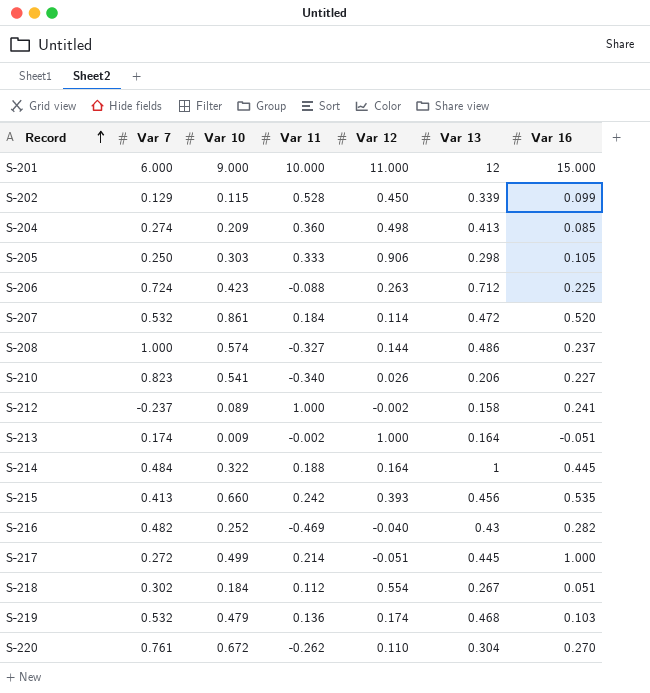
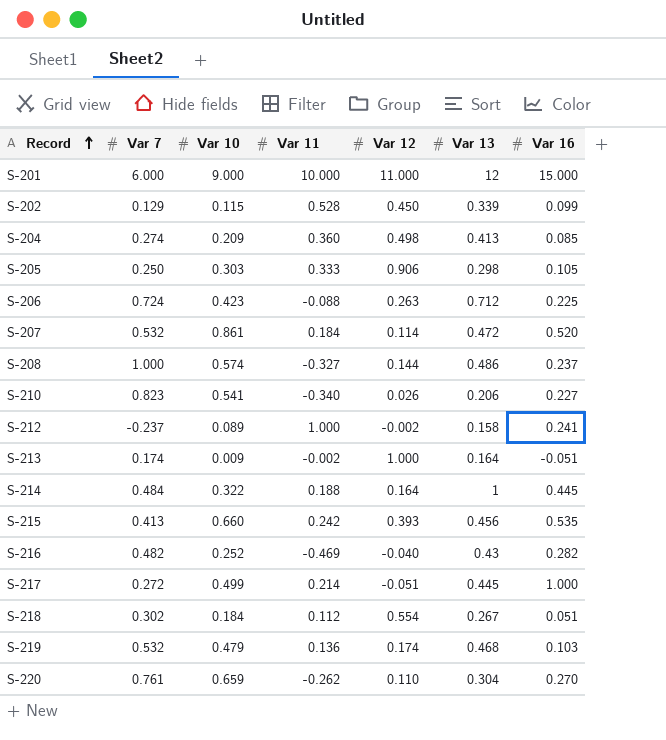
S-220 | Var 10: 0.672 -> 0.659

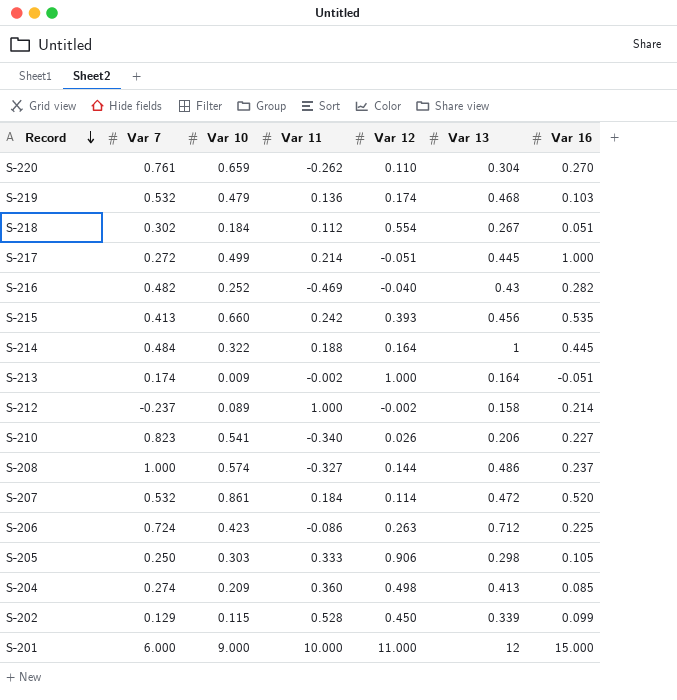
row order: Record ascending -> Record descending
S-212 | Var 16: 0.241 -> 0.214
S-206 | Var 11: -0.088 -> -0.086

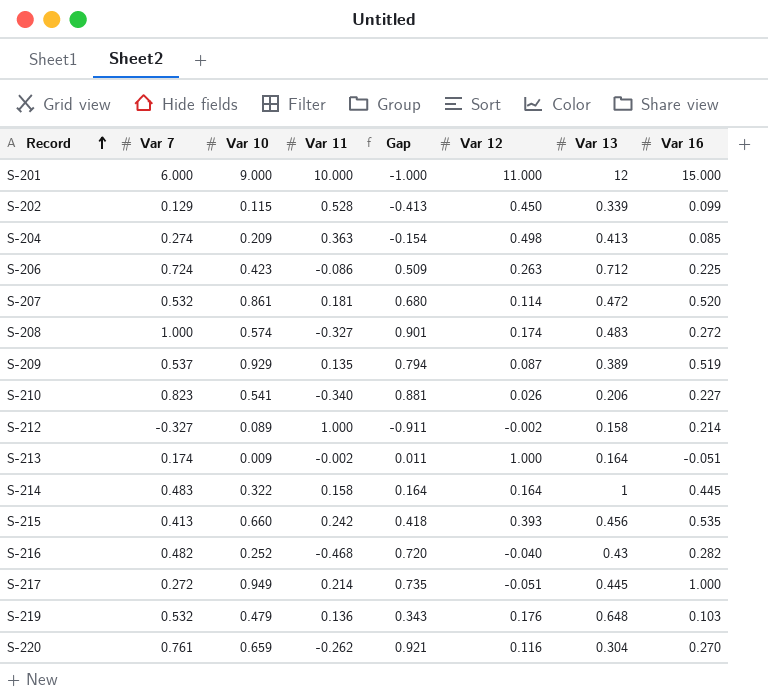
row order: Record descending -> Record ascending
column Gap | formula: none -> [Var 10] - [Var 11]
row S-218: 0.302 | 0.184 | 0.112 | 0.554 | 0.267 | 0.051 -> none
row S-205: 0.250 | 0.303 | 0.333 | 0.906 | 0.298 | 0.105 -> none
S-204 | Var 11: 0.360 -> 0.363
S-207 | Var 11: 0.184 -> 0.181
S-208 | Var 12: 0.144 -> 0.174
S-208 | Var 13: 0.486 -> 0.483
S-208 | Var 16: 0.237 -> 0.272
row S-209: none -> 0.537 | 0.929 | 0.135 | 0.794 | 0.087 | 0.389 | 0.519
S-212 | Var 7: -0.237 -> -0.327
S-214 | Var 7: 0.484 -> 0.483
S-214 | Var 11: 0.188 -> 0.158
S-216 | Var 11: -0.469 -> -0.468
S-217 | Var 10: 0.499 -> 0.949
S-219 | Var 12: 0.174 -> 0.176
S-219 | Var 13: 0.468 -> 0.648
S-220 | Var 12: 0.110 -> 0.116

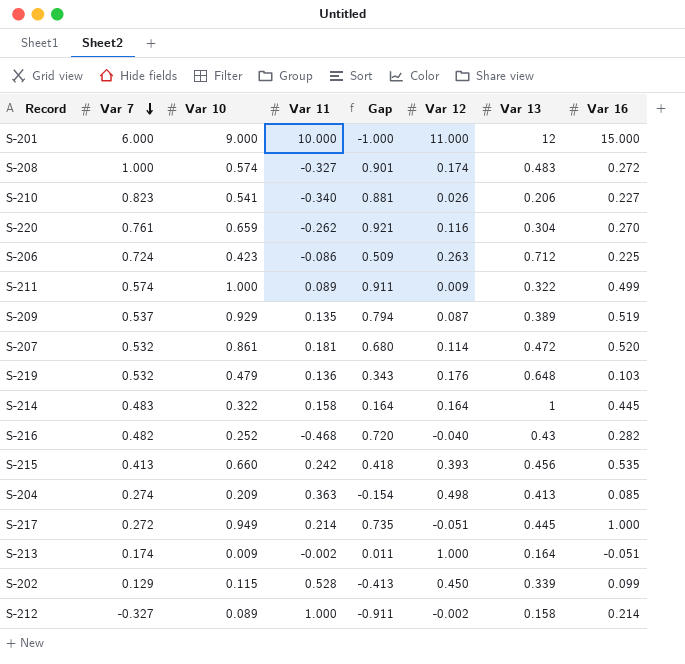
row order: Record ascending -> Var 7 descending
row S-211: none -> 0.574 | 1.000 | 0.089 | 0.911 | 0.009 | 0.322 | 0.499

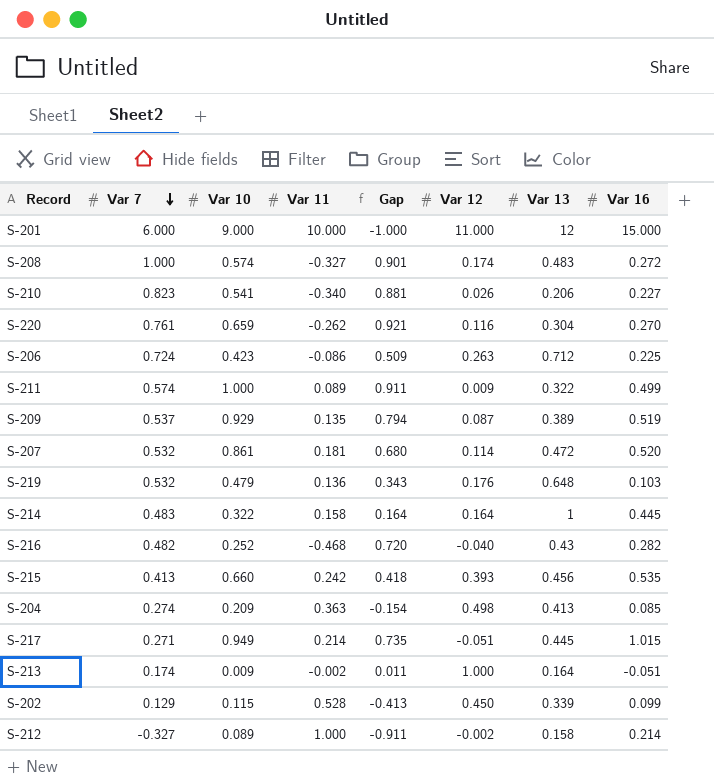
S-217 | Var 7: 0.272 -> 0.271
S-217 | Var 16: 1.000 -> 1.015

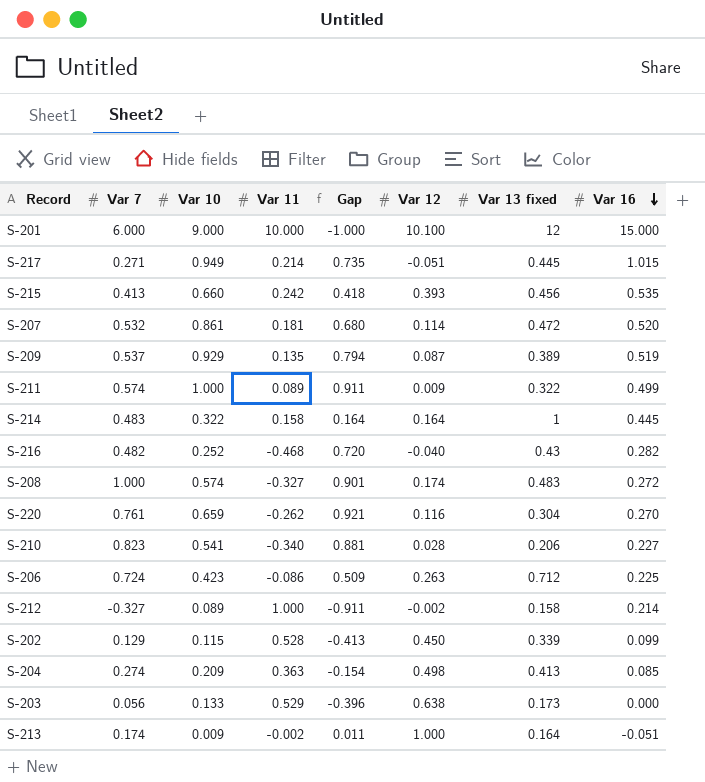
row order: Var 7 descending -> Var 16 descending
column name: Var 13 -> Var 13 fixed
row S-219: 0.532 | 0.479 | 0.136 | 0.343 | 0.176 | 0.648 | 0.103 -> none
S-201 | Var 12: 11.000 -> 10.100
S-210 | Var 12: 0.026 -> 0.028
row S-203: none -> 0.056 | 0.133 | 0.529 | -0.396 | 0.638 | 0.173 | 0.000

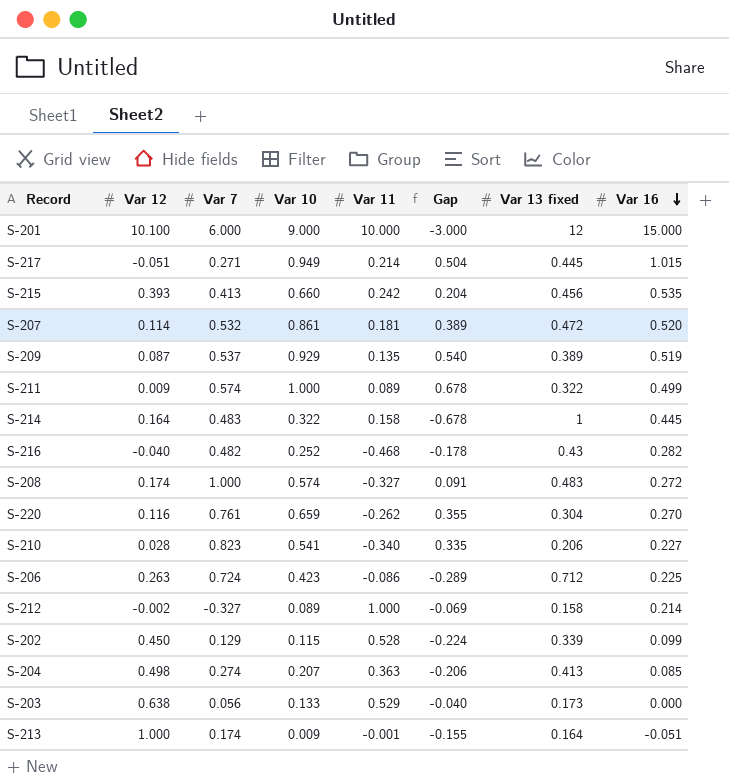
column Var 12 | position: 6 -> 2
column Gap | formula: [Var 10] - [Var 11] -> [Var 10] - [Var 13 fixed]
S-204 | Var 10: 0.209 -> 0.207
S-213 | Var 11: -0.002 -> -0.001

